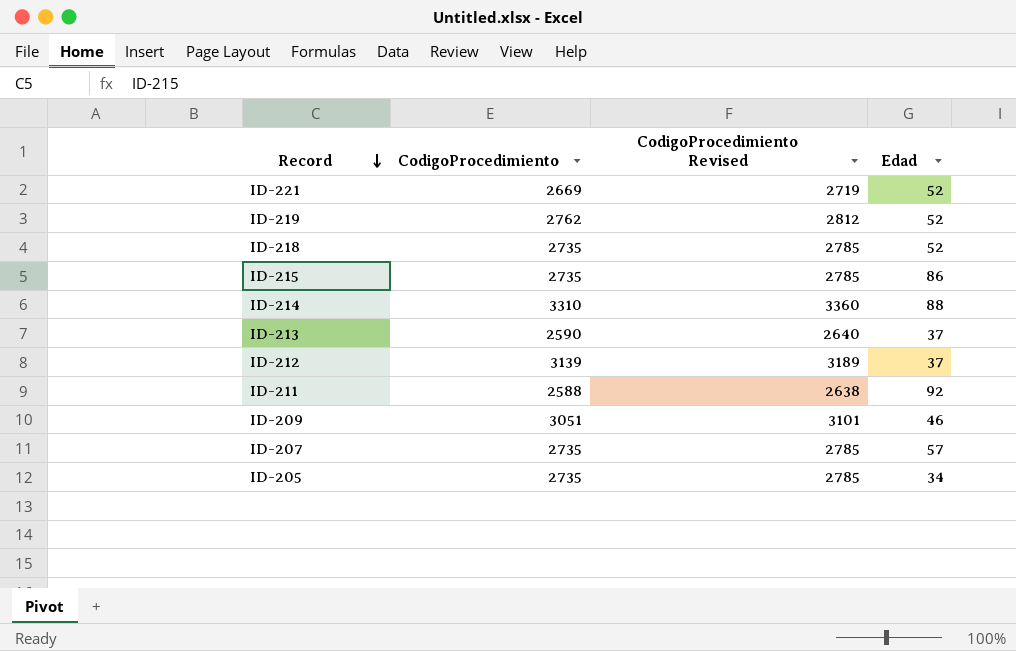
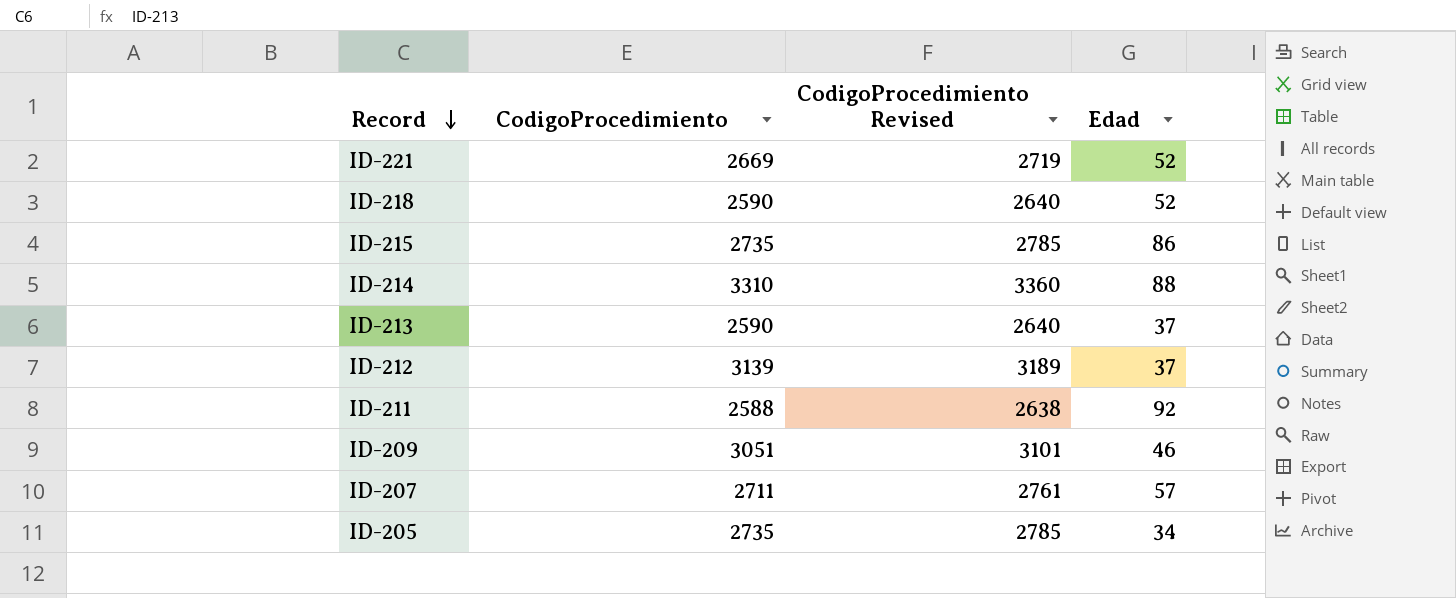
row ID-219: 2762 | 2812 | 52 -> none
ID-218 | CodigoProcedimiento: 2735 -> 2590
ID-218 | CodigoProcedimiento Revised: 2785 -> 2640
ID-207 | CodigoProcedimiento: 2735 -> 2711
ID-207 | CodigoProcedimiento Revised: 2785 -> 2761

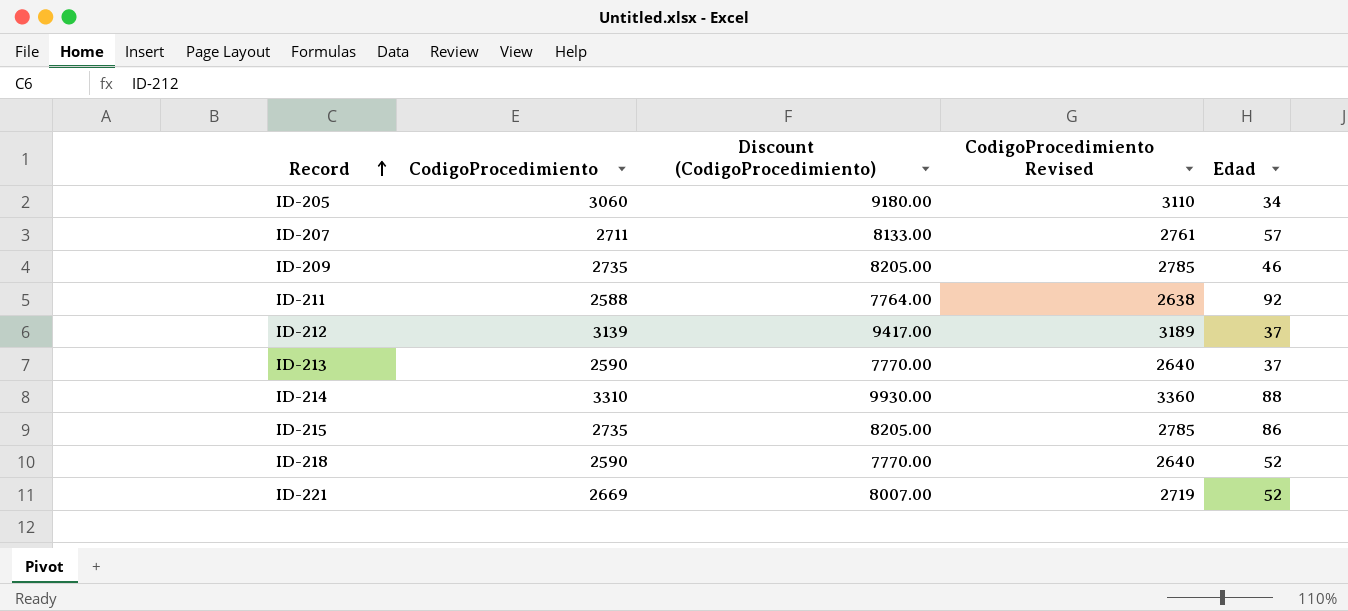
row order: Record descending -> Record ascending
column Discount (CodigoProcedimiento) | formula: none -> [CodigoProcedimiento] * 3
ID-205 | CodigoProcedimiento: 2735 -> 3060
ID-205 | CodigoProcedimiento Revised: 2785 -> 3110
ID-209 | CodigoProcedimiento: 3051 -> 2735
ID-209 | CodigoProcedimiento Revised: 3101 -> 2785

